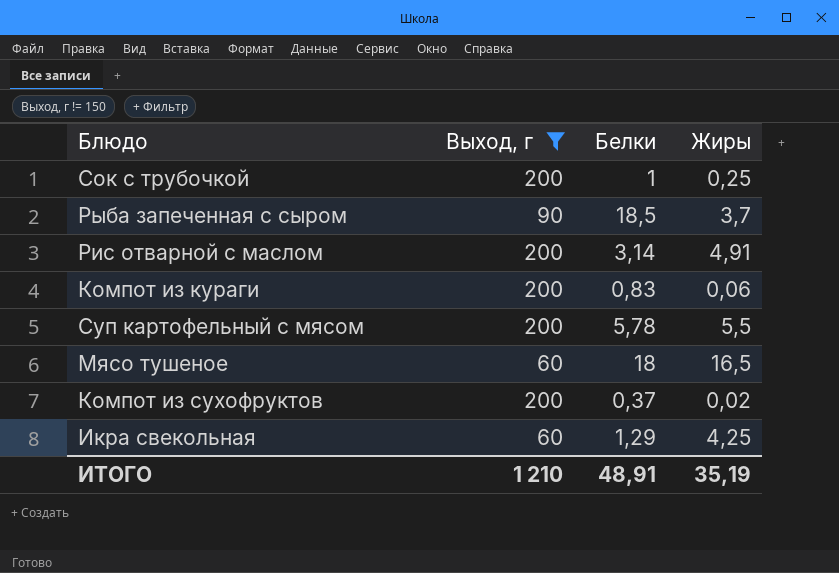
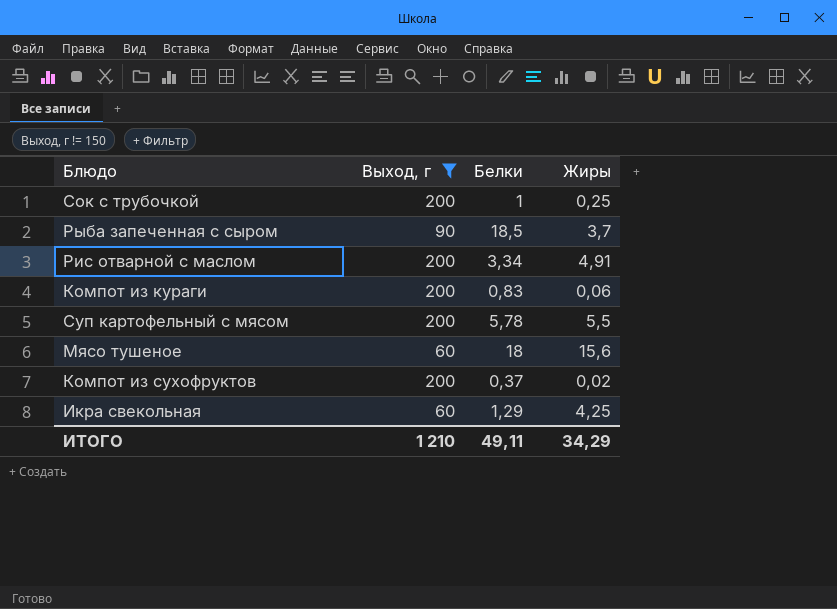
Рис отварной с маслом | Белки: 3,14 -> 3,34
Мясо тушеное | Жиры: 16,5 -> 15,6
ИТОГО | Белки: 48,91 -> 49,11
ИТОГО | Жиры: 35,19 -> 34,29

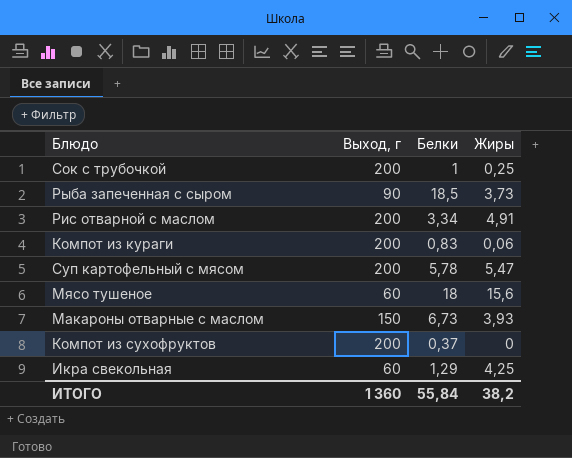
filter: Выход, г != 150 -> none
Рыба запеченная с сыром | Жиры: 3,7 -> 3,73
Суп картофельный с мясом | Жиры: 5,5 -> 5,47
Компот из сухофруктов | Жиры: 0,02 -> 0
ИТОГО | Выход, г: 1 210 -> 1 360
ИТОГО | Белки: 49,11 -> 55,84
ИТОГО | Жиры: 34,29 -> 38,2

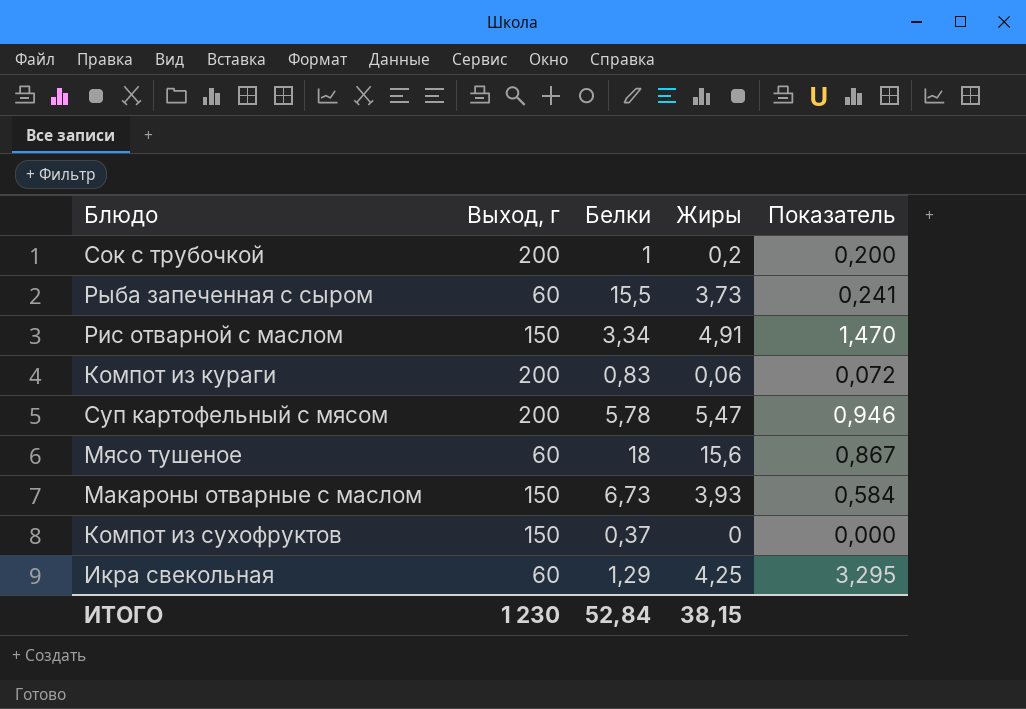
column Показатель | formula: none -> [Жиры] / [Белки]
Сок с трубочкой | Жиры: 0,25 -> 0,2
Рыба запеченная с сыром | Выход, г: 90 -> 60
Рыба запеченная с сыром | Белки: 18,5 -> 15,5
Рис отварной с маслом | Выход, г: 200 -> 150
Компот из сухофруктов | Выход, г: 200 -> 150
ИТОГО | Выход, г: 1 360 -> 1 230
ИТОГО | Белки: 55,84 -> 52,84
ИТОГО | Жиры: 38,2 -> 38,15

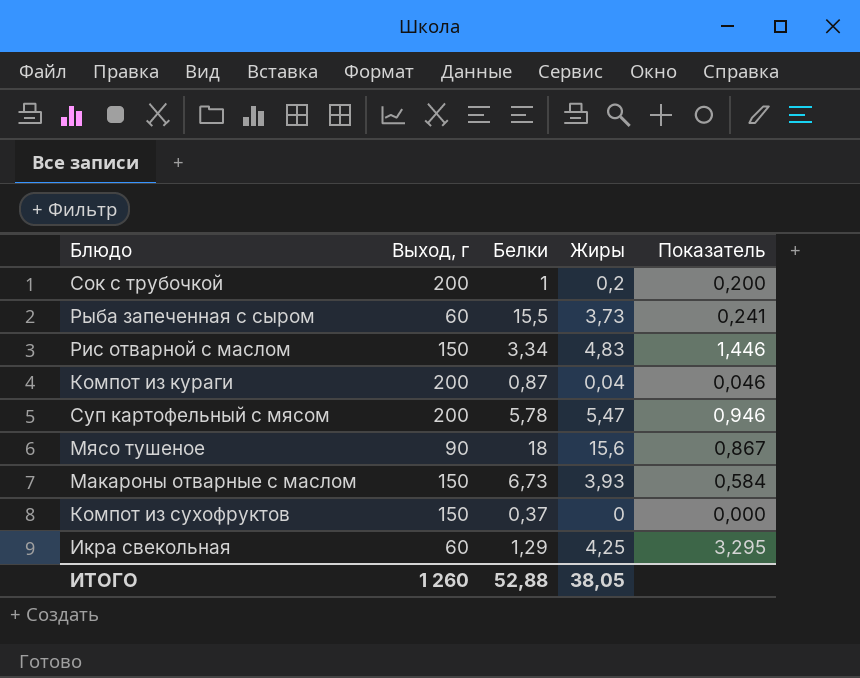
Рис отварной с маслом | Жиры: 4,91 -> 4,83
Рис отварной с маслом | Показатель: 1,470 -> 1,446
Компот из кураги | Белки: 0,83 -> 0,87
Компот из кураги | Жиры: 0,06 -> 0,04
Компот из кураги | Показатель: 0,072 -> 0,046
Мясо тушеное | Выход, г: 60 -> 90
ИТОГО | Выход, г: 1 230 -> 1 260
ИТОГО | Белки: 52,84 -> 52,88
ИТОГО | Жиры: 38,15 -> 38,05

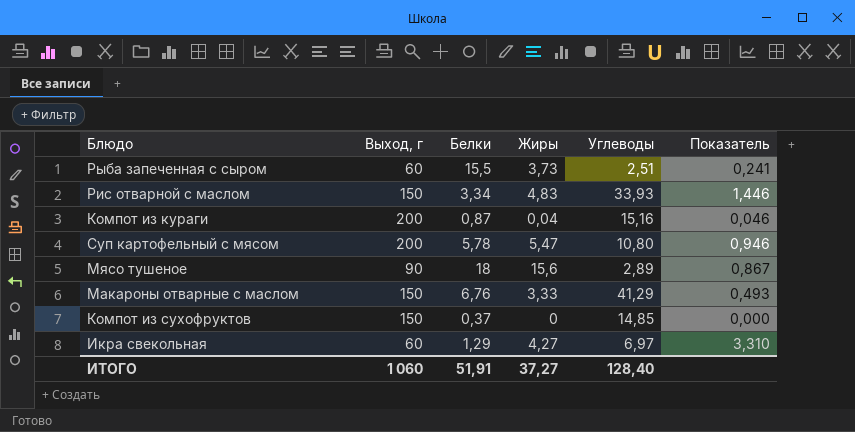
column Углеводы | position: none -> 5
row Сок с трубочкой: 200 | 1 | 0,2 | 0,200 -> none
Макароны отварные с маслом | Белки: 6,73 -> 6,76
Макароны отварные с маслом | Жиры: 3,93 -> 3,33
Макароны отварные с маслом | Показатель: 0,584 -> 0,493
Икра свекольная | Жиры: 4,25 -> 4,27
Икра свекольная | Показатель: 3,295 -> 3,310
ИТОГО | Выход, г: 1 260 -> 1 060
ИТОГО | Белки: 52,88 -> 51,91
ИТОГО | Жиры: 38,05 -> 37,27

